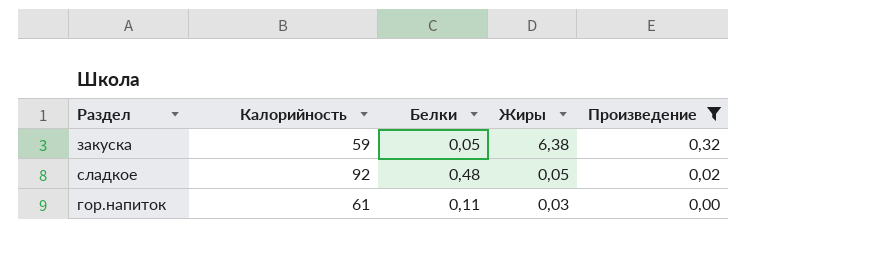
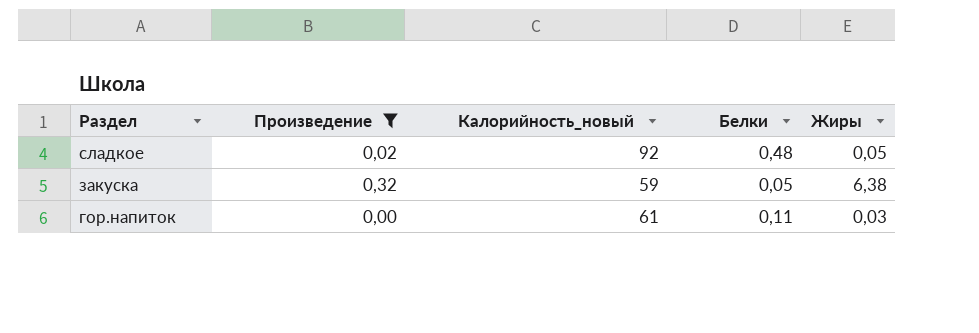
row order: Жиры descending -> Раздел descending
column Произведение | position: 5 -> 2
column name: Калорийность -> Калорийность_новый

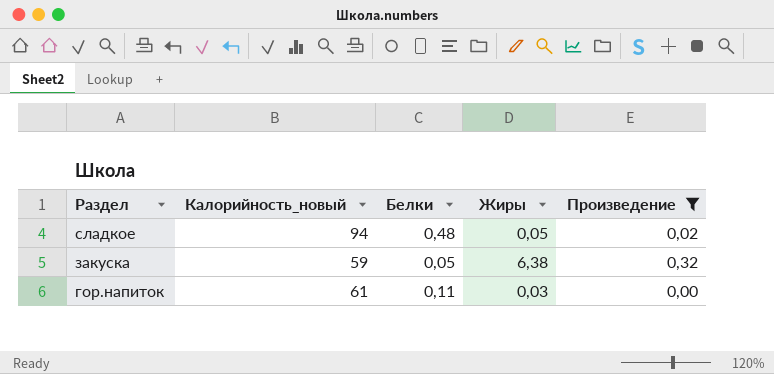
column Произведение | position: 2 -> 5
сладкое | Калорийность_новый: 92 -> 94

